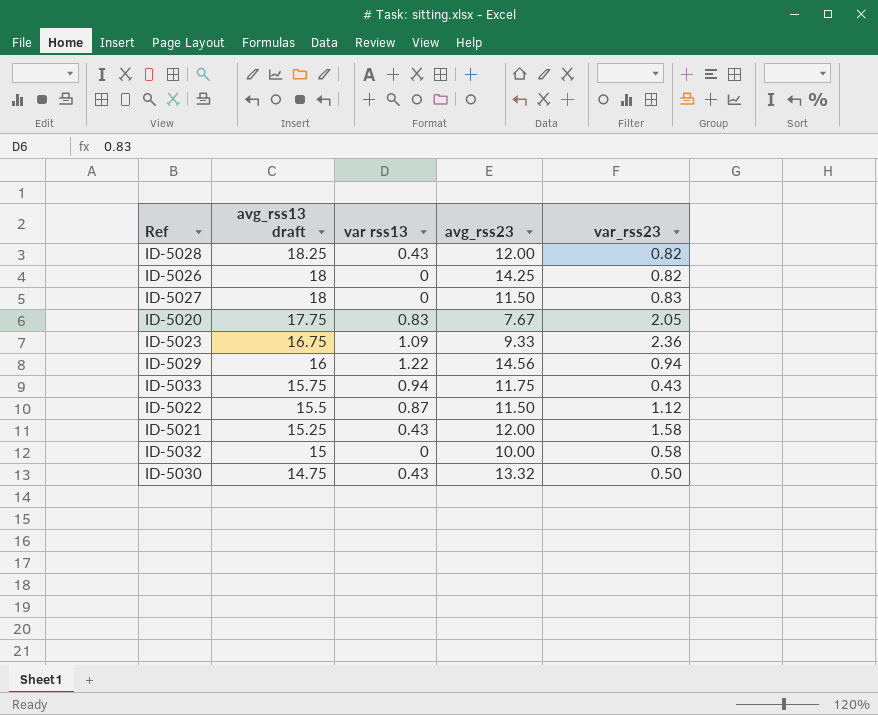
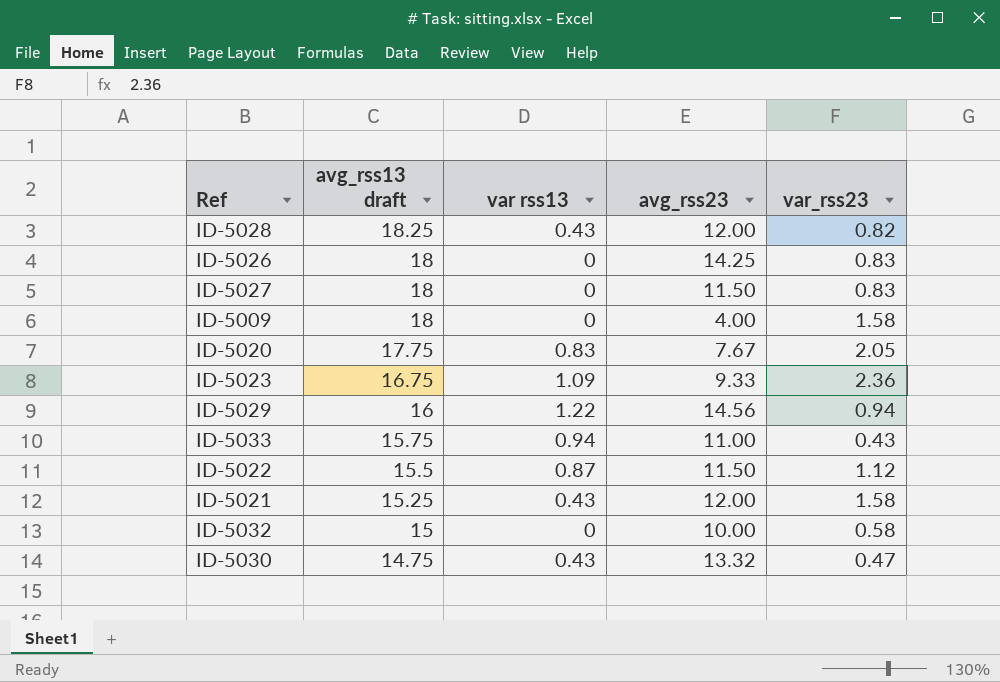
ID-5026 | var_rss23: 0.82 -> 0.83
row ID-5009: none -> 18 | 0 | 4.00 | 1.58
ID-5033 | avg_rss23: 11.75 -> 11.00
ID-5030 | var_rss23: 0.50 -> 0.47

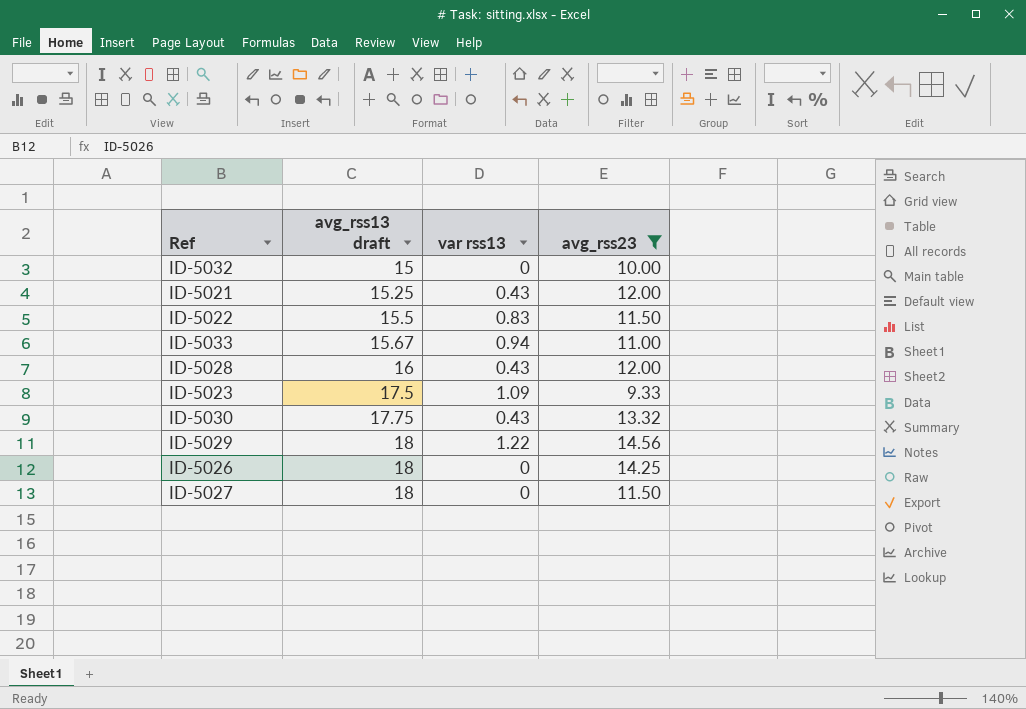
filter: none -> avg_rss23 >= 9.33
row order: avg_rss13 draft descending -> avg_rss13 draft ascending
column var_rss23 | position: 5 -> none
ID-5022 | var rss13: 0.87 -> 0.83
ID-5033 | avg_rss13 draft: 15.75 -> 15.67
ID-5028 | avg_rss13 draft: 18.25 -> 16
ID-5023 | avg_rss13 draft: 16.75 -> 17.5
ID-5030 | avg_rss13 draft: 14.75 -> 17.75
ID-5029 | avg_rss13 draft: 16 -> 18

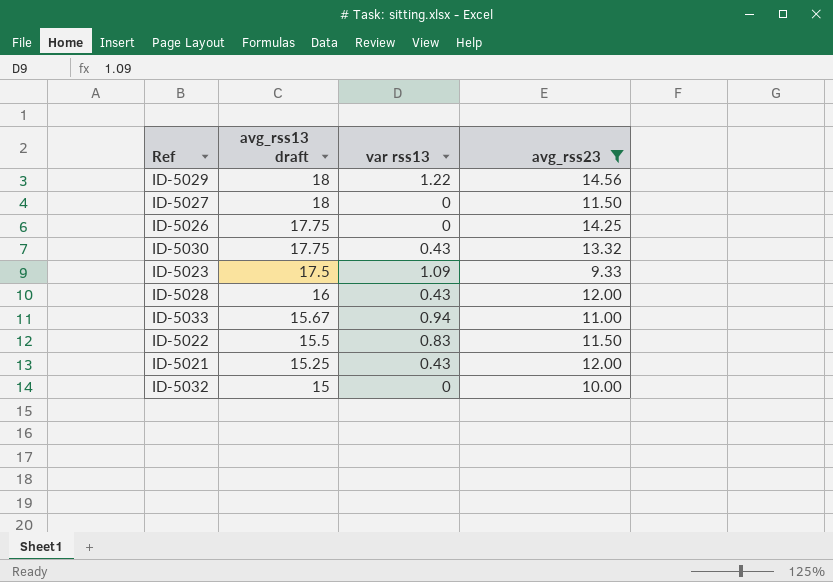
row order: avg_rss13 draft ascending -> avg_rss13 draft descending
ID-5026 | avg_rss13 draft: 18 -> 17.75

